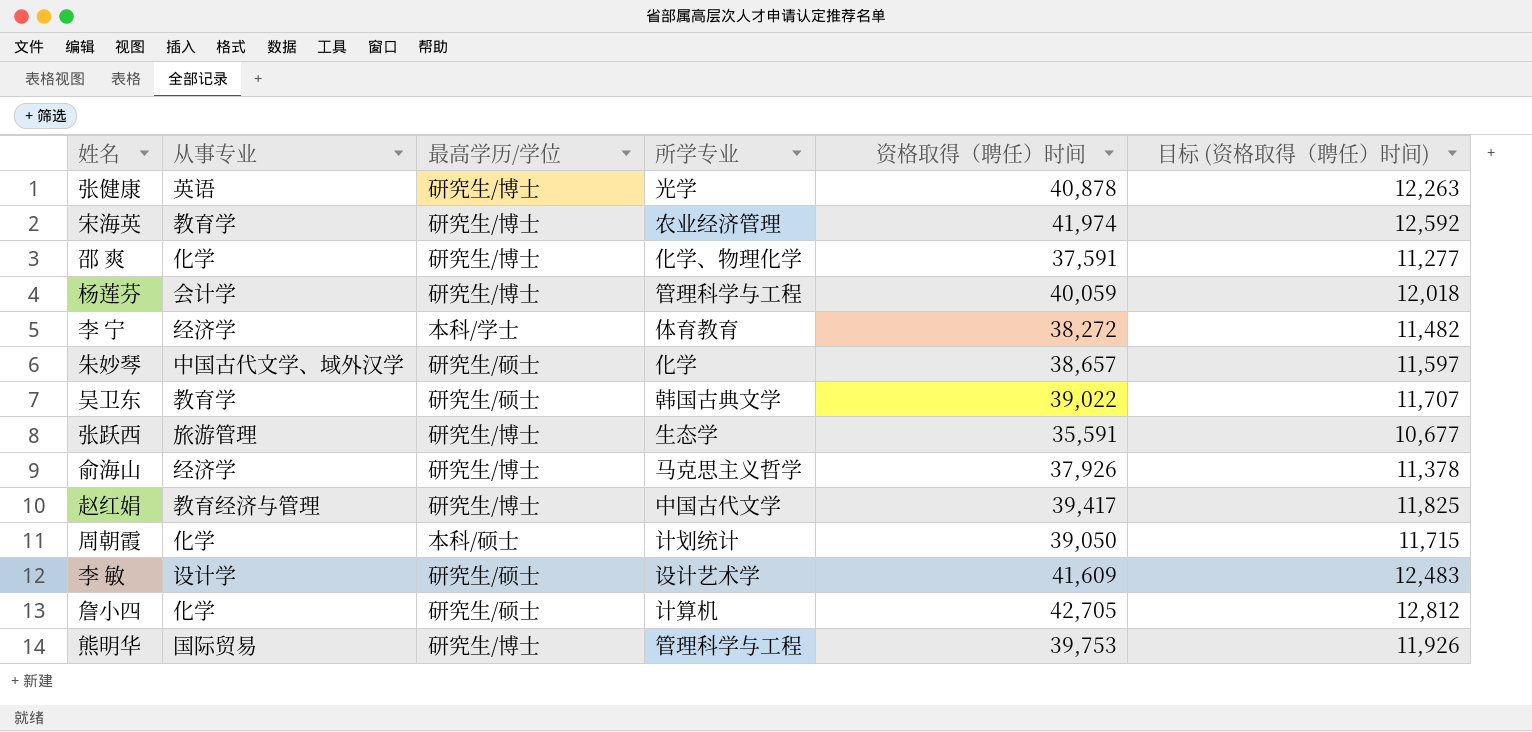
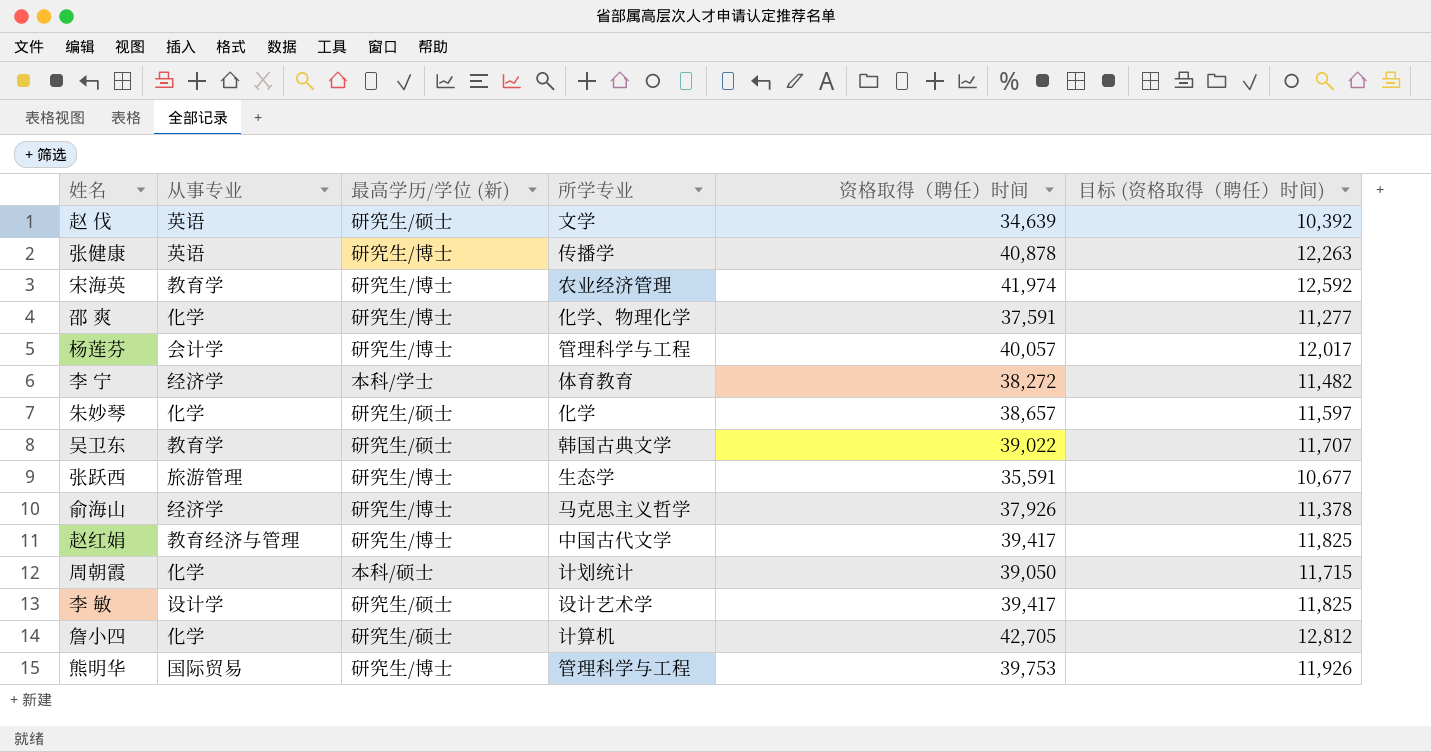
column name: 最高学历/学位 -> 最高学历/学位 (新)
row 赵 伐: none -> 英语 | 研究生/硕士 | 文学 | 34,639 | 10,392
张健康 | 所学专业: 光学 -> 传播学
杨莲芬 | 资格取得（聘任）时间: 40,059 -> 40,057
杨莲芬 | 目标 (资格取得（聘任）时间): 12,018 -> 12,017
朱妙琴 | 从事专业: 中国古代文学、域外汉学 -> 化学
李 敏 | 资格取得（聘任）时间: 41,609 -> 39,417
李 敏 | 目标 (资格取得（聘任）时间): 12,483 -> 11,825

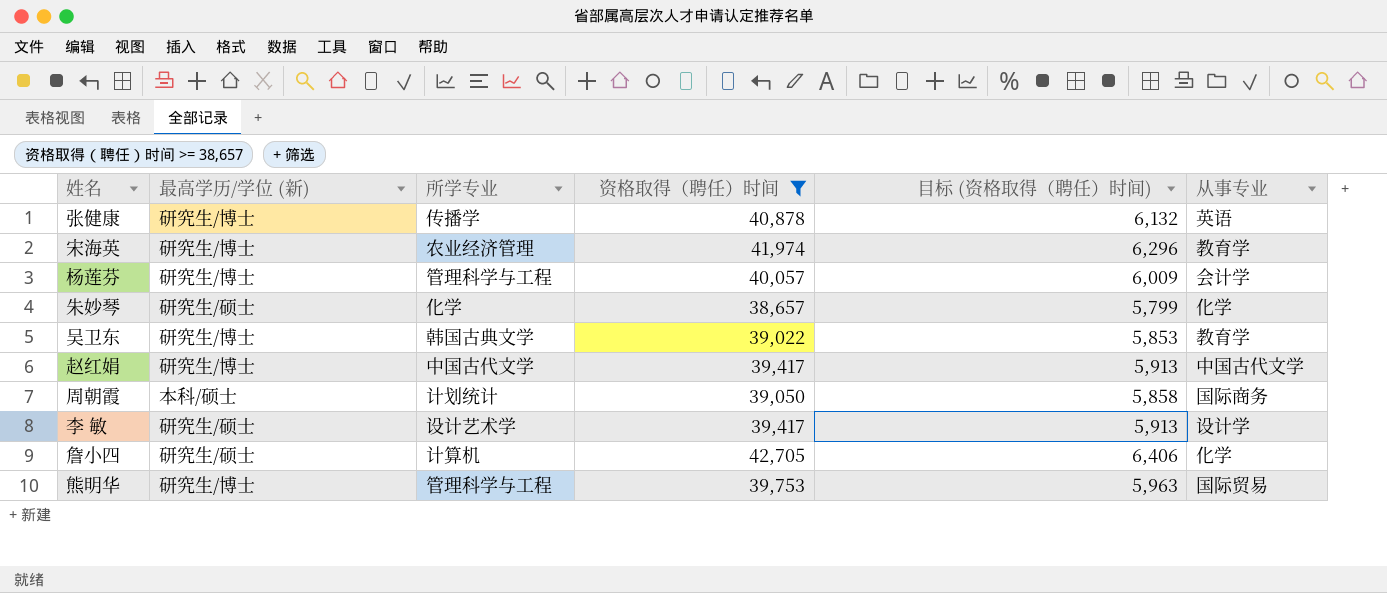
filter: none -> 资格取得（聘任）时间 >= 38,657
column 目标 (资格取得（聘任）时间) | formula: [资格取得（聘任）时间] * 0.3 -> [资格取得（聘任）时间] * 0.15
column 从事专业 | position: 2 -> 6
吴卫东 | 最高学历/学位 (新): 研究生/硕士 -> 研究生/博士
赵红娟 | 从事专业: 教育经济与管理 -> 中国古代文学
周朝霞 | 从事专业: 化学 -> 国际商务

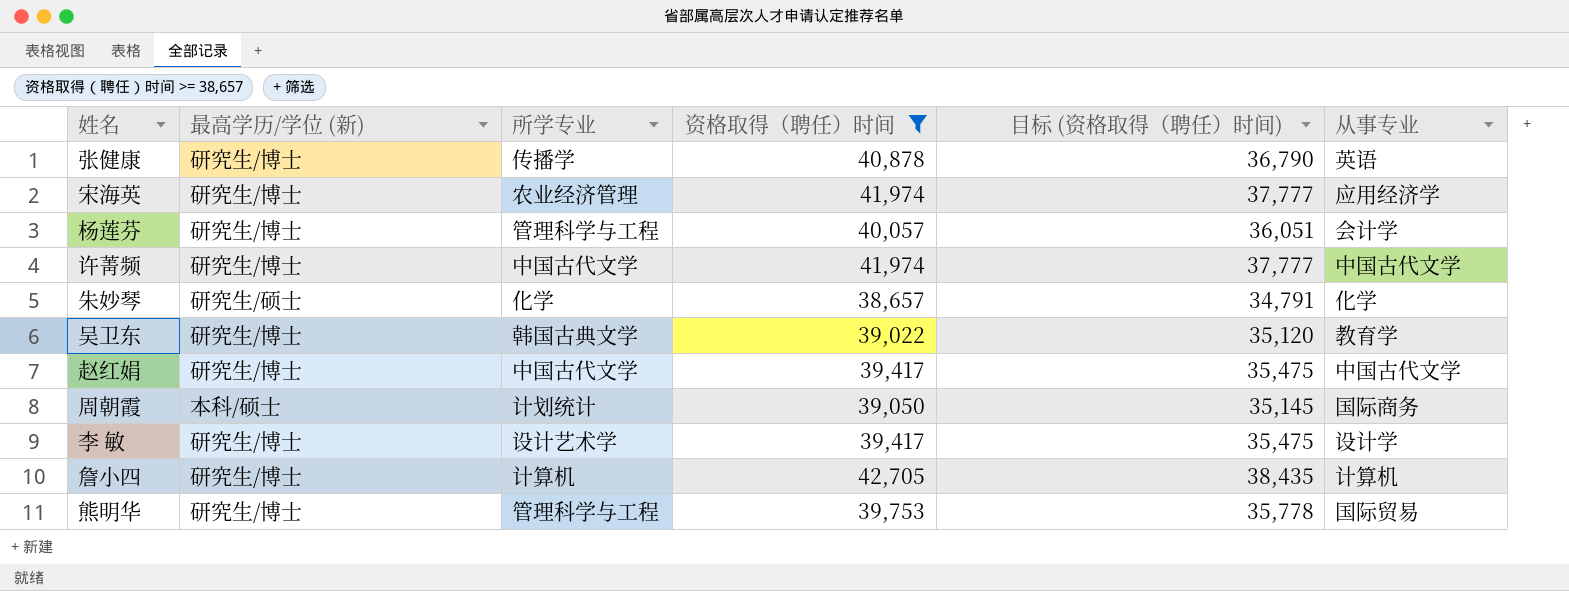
column 目标 (资格取得（聘任）时间) | formula: [资格取得（聘任）时间] * 0.15 -> [资格取得（聘任）时间] * 0.9
宋海英 | 从事专业: 教育学 -> 应用经济学
row 许菁频: none -> 研究生/博士 | 中国古代文学 | 41,974 | 37,777 | 中国古代文学
李 敏 | 最高学历/学位 (新): 研究生/硕士 -> 研究生/博士
詹小四 | 最高学历/学位 (新): 研究生/硕士 -> 研究生/博士
詹小四 | 从事专业: 化学 -> 计算机

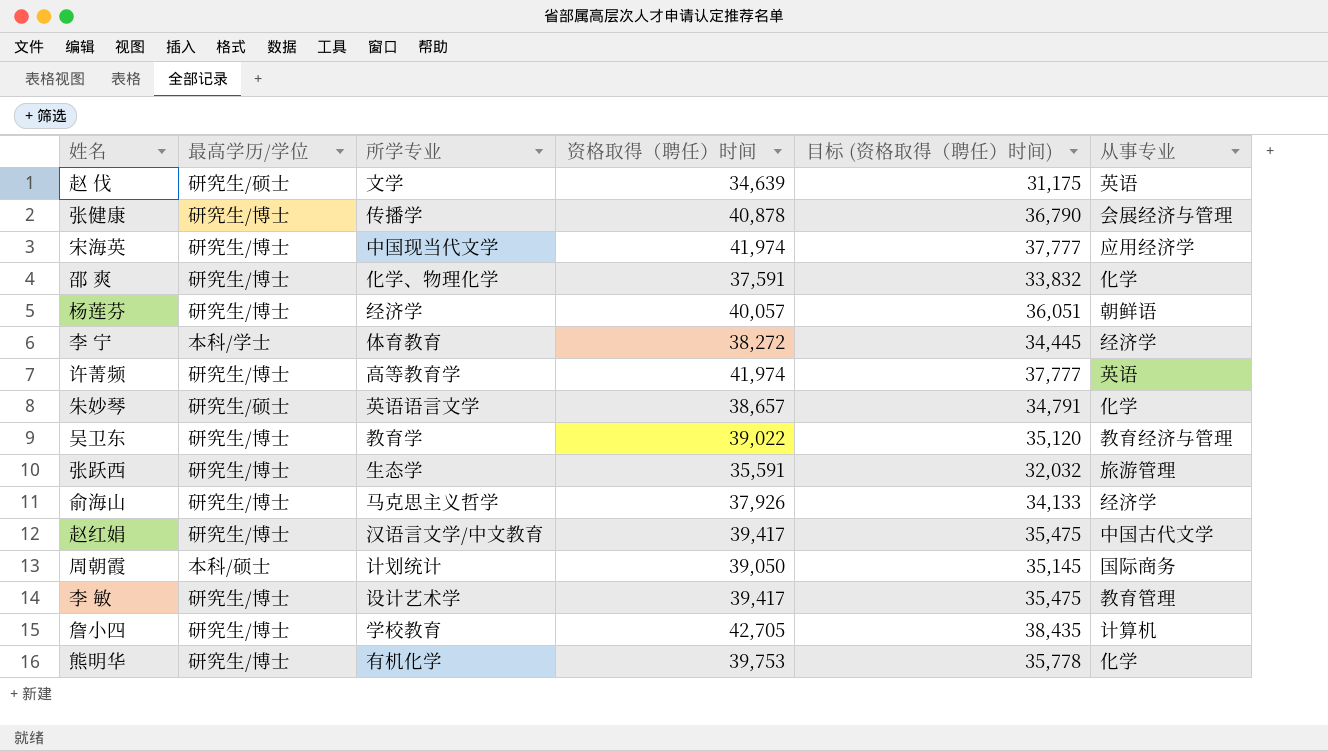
filter: 资格取得（聘任）时间 >= 38,657 -> none
column name: 最高学历/学位 (新) -> 最高学历/学位
张健康 | 从事专业: 英语 -> 会展经济与管理
宋海英 | 所学专业: 农业经济管理 -> 中国现当代文学
杨莲芬 | 所学专业: 管理科学与工程 -> 经济学
杨莲芬 | 从事专业: 会计学 -> 朝鲜语
许菁频 | 所学专业: 中国古代文学 -> 高等教育学
许菁频 | 从事专业: 中国古代文学 -> 英语
朱妙琴 | 所学专业: 化学 -> 英语语言文学
吴卫东 | 所学专业: 韩国古典文学 -> 教育学
吴卫东 | 从事专业: 教育学 -> 教育经济与管理
赵红娟 | 所学专业: 中国古代文学 -> 汉语言文学/中文教育
李 敏 | 从事专业: 设计学 -> 教育管理
詹小四 | 所学专业: 计算机 -> 学校教育
熊明华 | 所学专业: 管理科学与工程 -> 有机化学
熊明华 | 从事专业: 国际贸易 -> 化学

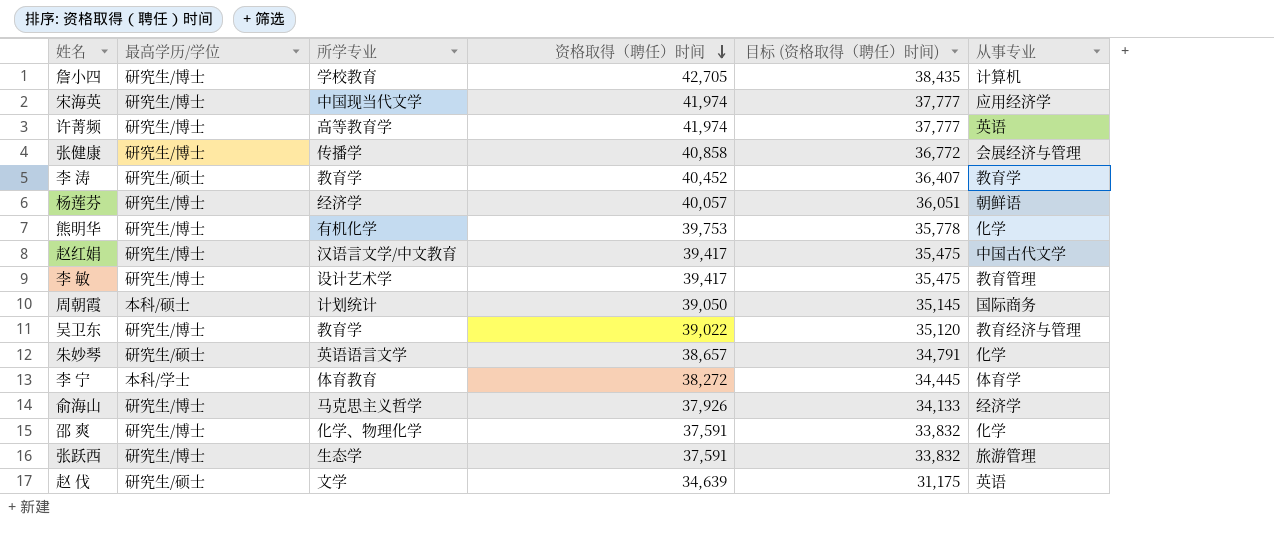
row order: none -> 资格取得（聘任）时间 descending
张健康 | 资格取得（聘任）时间: 40,878 -> 40,858
张健康 | 目标 (资格取得（聘任）时间): 36,790 -> 36,772
row 李 涛: none -> 研究生/硕士 | 教育学 | 40,452 | 36,407 | 教育学
李 宁 | 从事专业: 经济学 -> 体育学
张跃西 | 资格取得（聘任）时间: 35,591 -> 37,591
张跃西 | 目标 (资格取得（聘任）时间): 32,032 -> 33,832

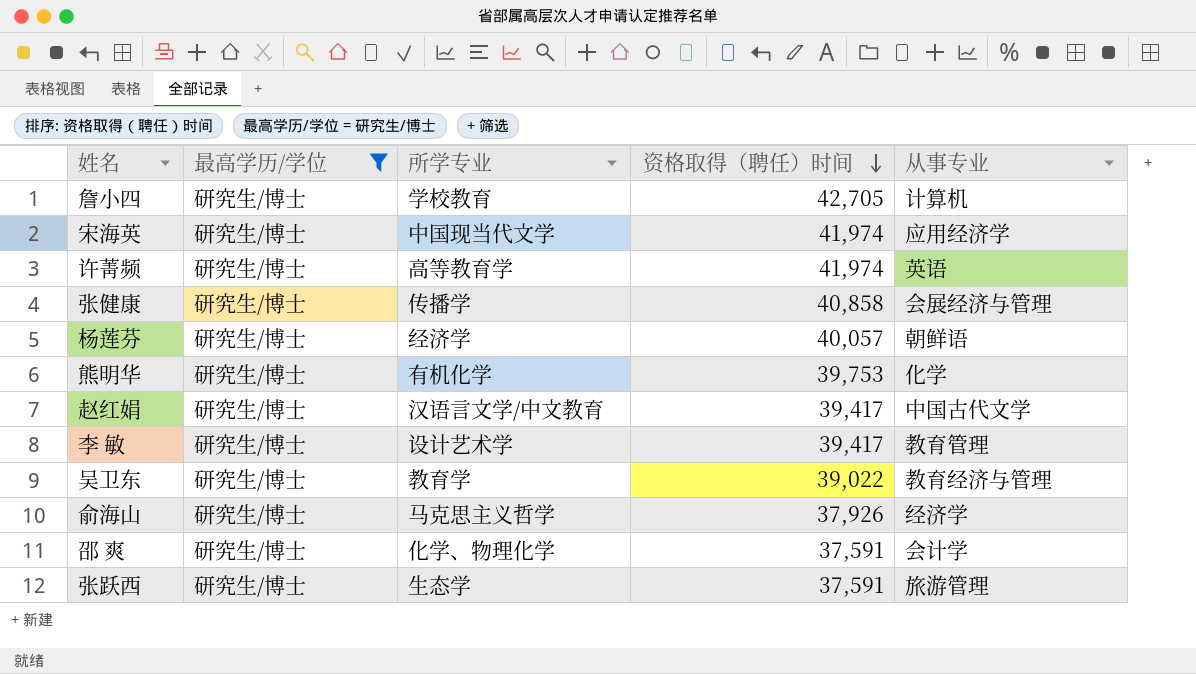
filter: none -> 最高学历/学位 = 研究生/博士
column 目标 (资格取得（聘任）时间) | formula: [资格取得（聘任）时间] * 0.9 -> none
邵 爽 | 从事专业: 化学 -> 会计学

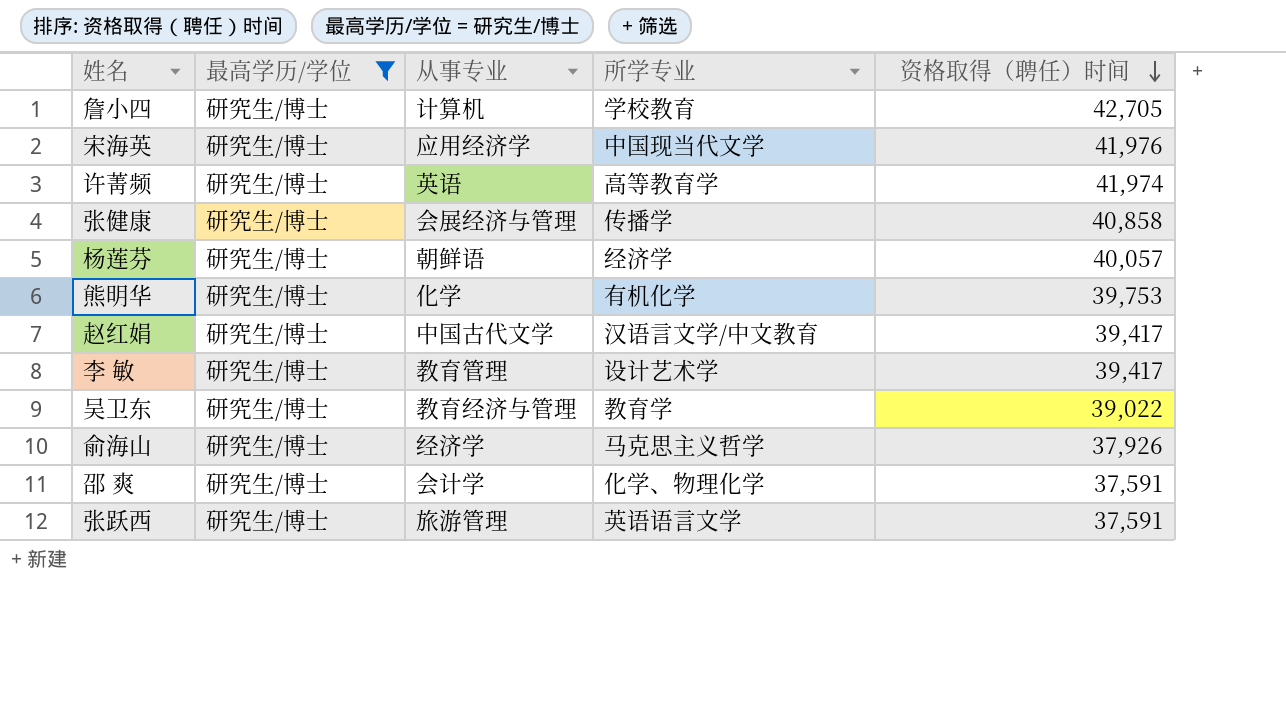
column 从事专业 | position: 5 -> 3
宋海英 | 资格取得（聘任）时间: 41,974 -> 41,976
张跃西 | 所学专业: 生态学 -> 英语语言文学

